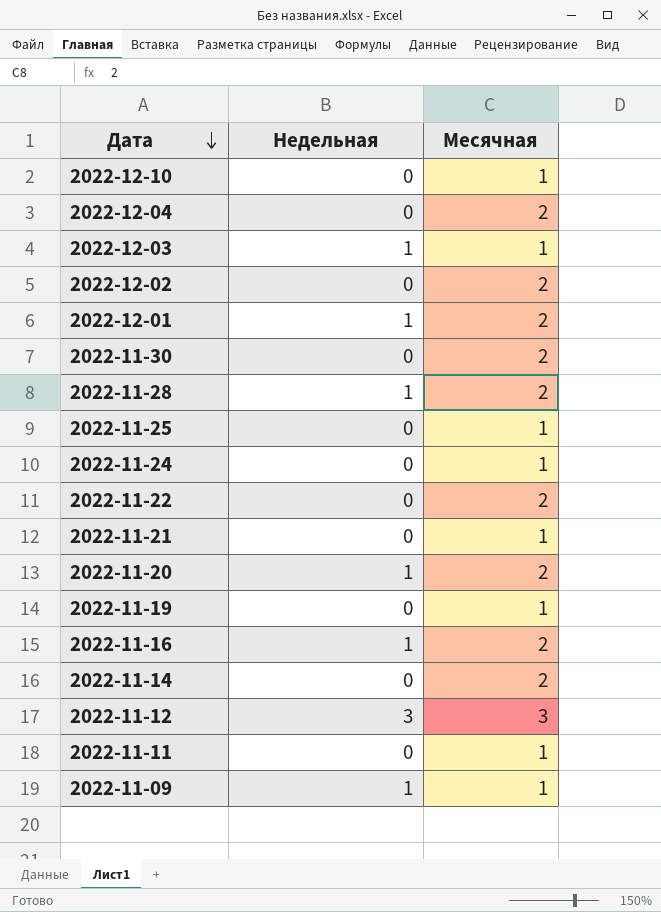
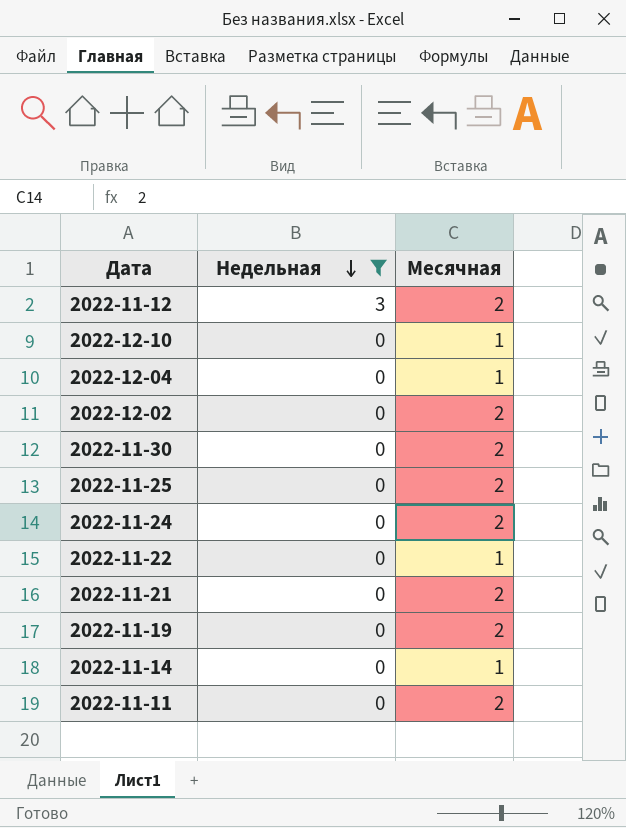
filter: none -> Недельная != 1
row order: Дата descending -> Недельная descending
2022-11-12 | Месячная: 3 -> 2
2022-12-04 | Месячная: 2 -> 1
2022-11-25 | Месячная: 1 -> 2
2022-11-24 | Месячная: 1 -> 2
2022-11-22 | Месячная: 2 -> 1
2022-11-21 | Месячная: 1 -> 2
2022-11-19 | Месячная: 1 -> 2
2022-11-14 | Месячная: 2 -> 1
2022-11-11 | Месячная: 1 -> 2

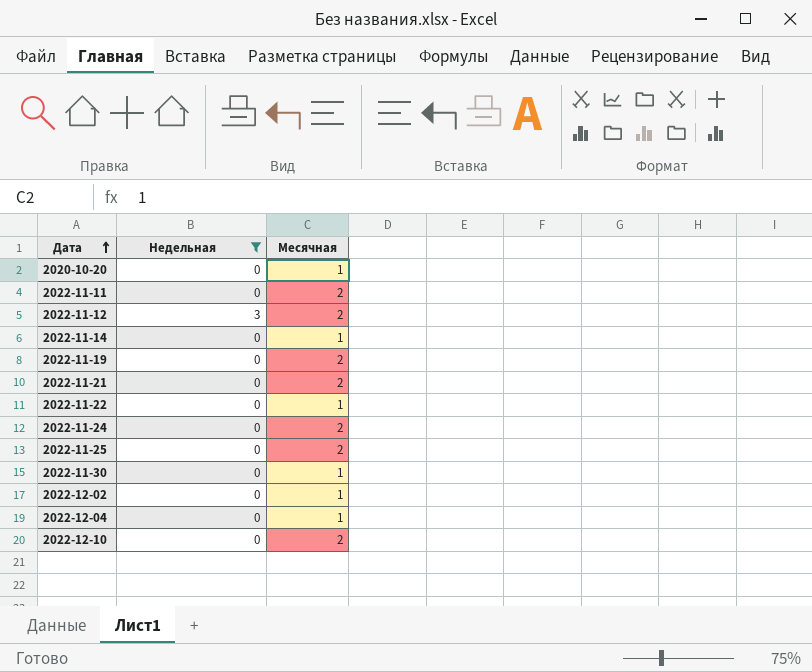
row order: Недельная descending -> Дата ascending
row 2020-10-20: none -> 0 | 1
2022-11-30 | Месячная: 2 -> 1
2022-12-02 | Месячная: 2 -> 1
2022-12-10 | Месячная: 1 -> 2

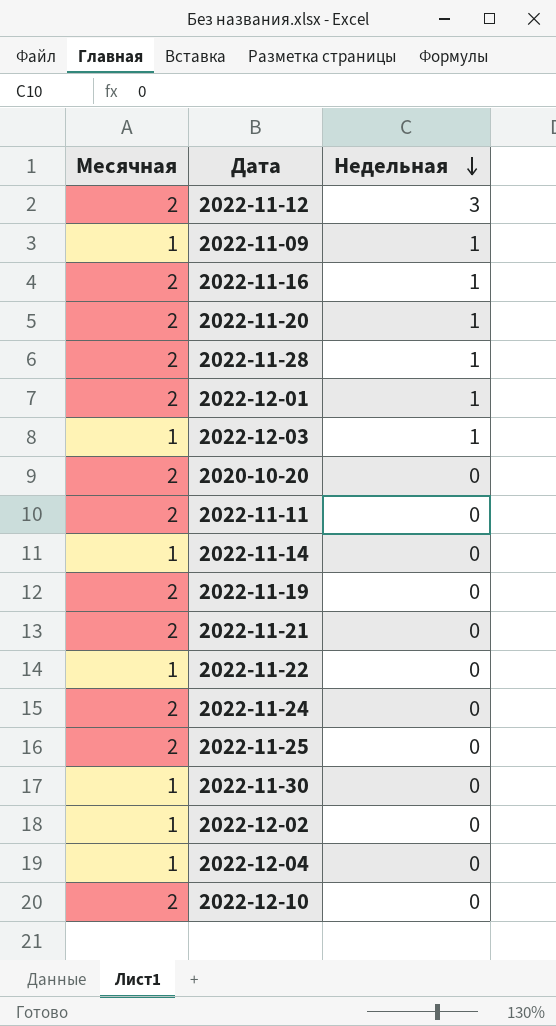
filter: Недельная != 1 -> none
row order: Дата ascending -> Недельная descending
column Месячная | position: 3 -> 1
2020-10-20 | Месячная: 1 -> 2

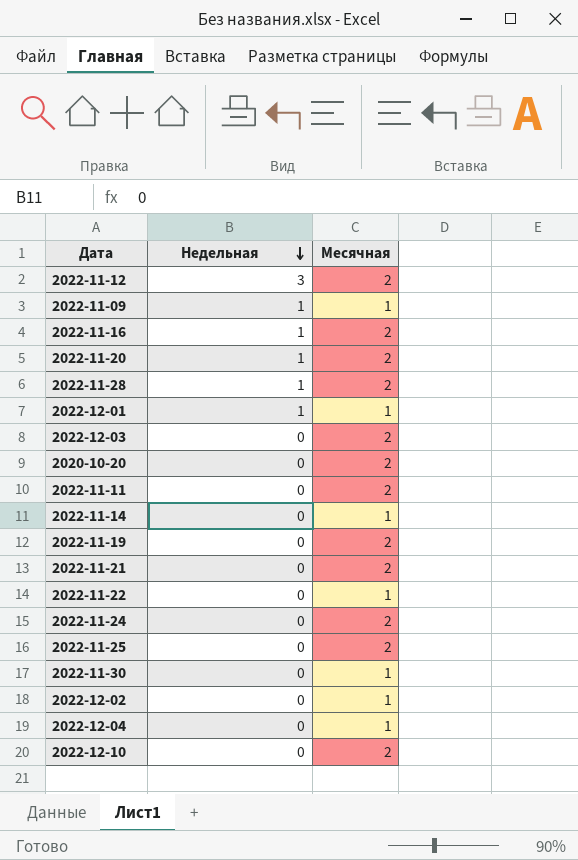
column Месячная | position: 1 -> 3
2022-12-01 | Месячная: 2 -> 1
2022-12-03 | Недельная: 1 -> 0
2022-12-03 | Месячная: 1 -> 2

